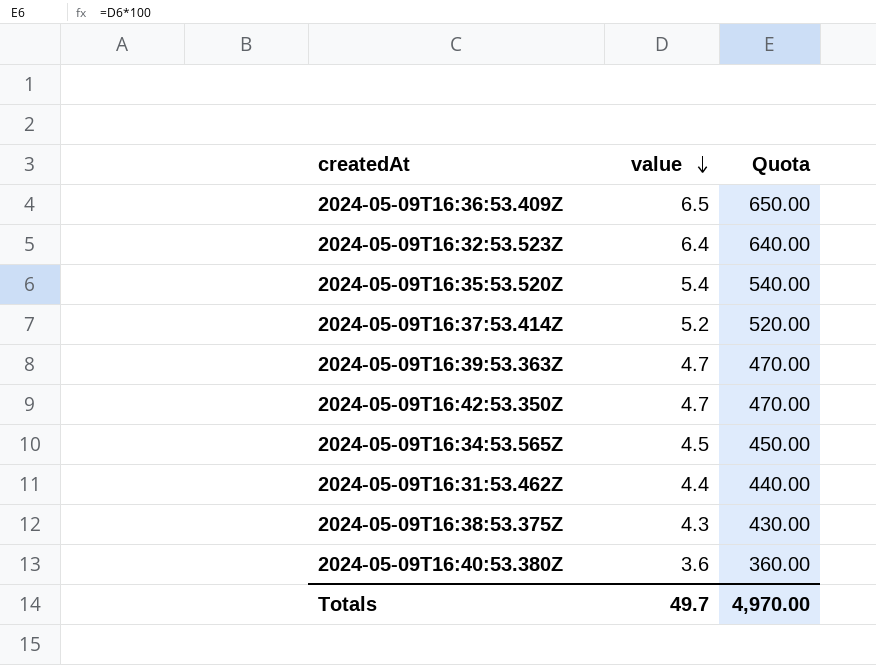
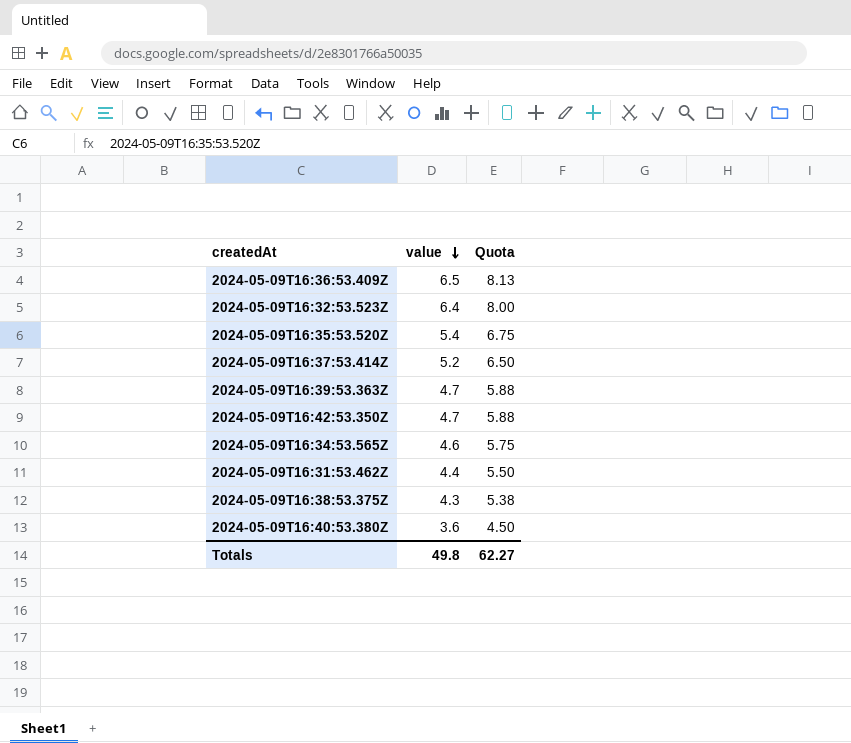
column Quota | formula: [value] * 100 -> [value] * 1.25
2024-05-09T16:34:53.565Z | value: 4.5 -> 4.6
Totals | value: 49.7 -> 49.8
Totals | Quota: 4,970.00 -> 62.27

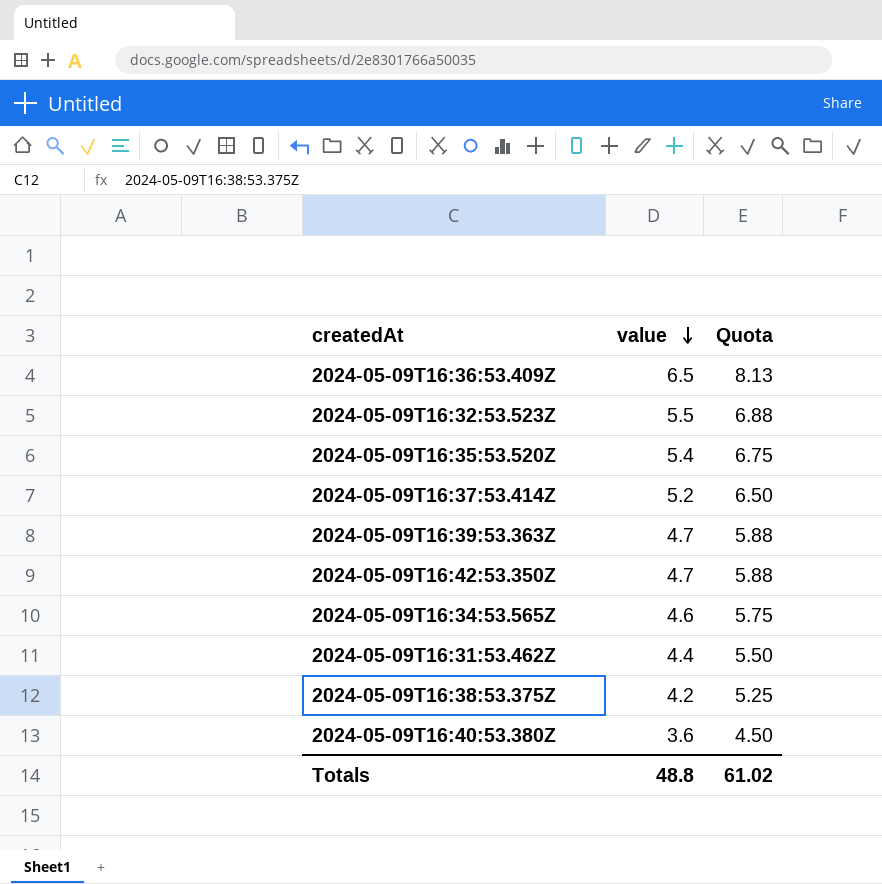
2024-05-09T16:32:53.523Z | value: 6.4 -> 5.5
2024-05-09T16:32:53.523Z | Quota: 8.00 -> 6.88
2024-05-09T16:38:53.375Z | value: 4.3 -> 4.2
2024-05-09T16:38:53.375Z | Quota: 5.38 -> 5.25
Totals | value: 49.8 -> 48.8
Totals | Quota: 62.27 -> 61.02

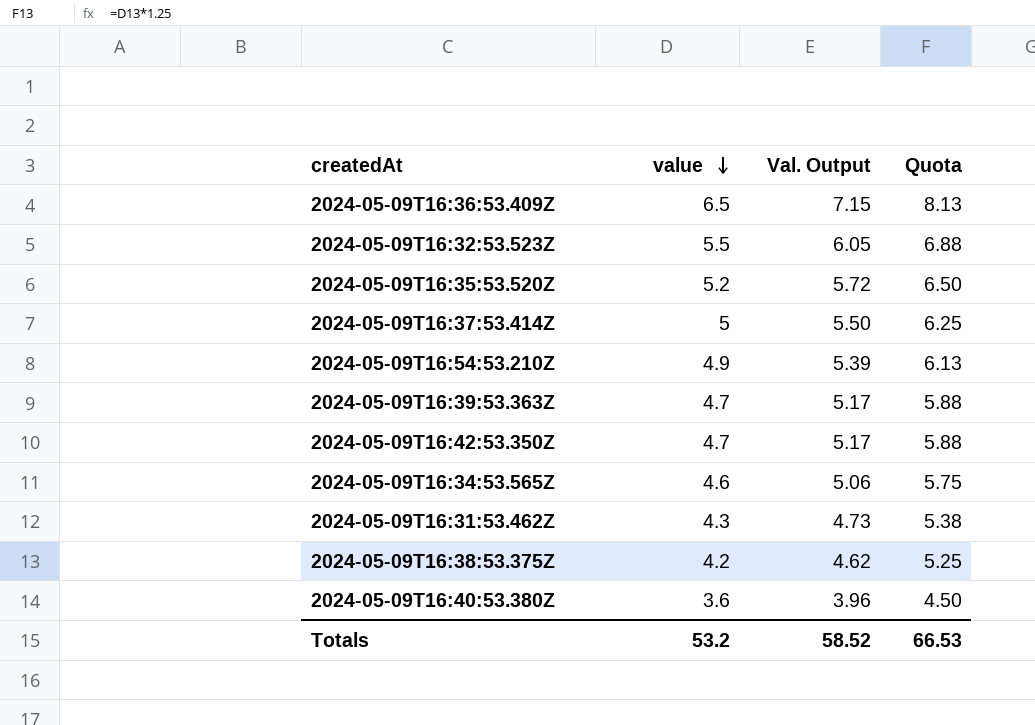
column Val. Output | formula: none -> [value] * 1.1
2024-05-09T16:35:53.520Z | value: 5.4 -> 5.2
2024-05-09T16:35:53.520Z | Quota: 6.75 -> 6.50
2024-05-09T16:37:53.414Z | value: 5.2 -> 5
2024-05-09T16:37:53.414Z | Quota: 6.50 -> 6.25
row 2024-05-09T16:54:53.210Z: none -> 4.9 | 5.39 | 6.13
2024-05-09T16:31:53.462Z | value: 4.4 -> 4.3
2024-05-09T16:31:53.462Z | Quota: 5.50 -> 5.38
Totals | value: 48.8 -> 53.2
Totals | Quota: 61.02 -> 66.53

